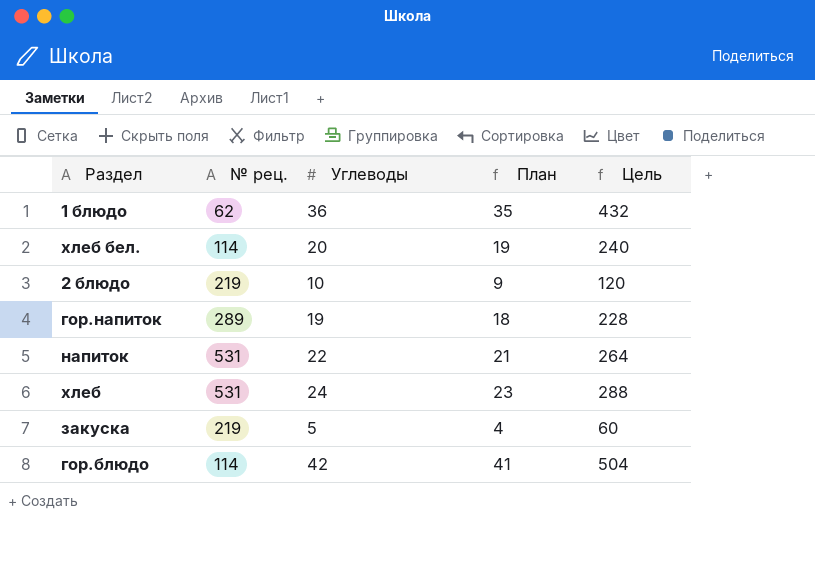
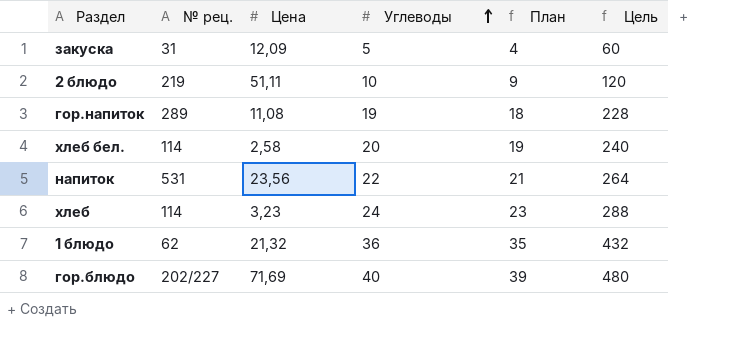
row order: none -> Углеводы ascending
column Цена | position: none -> 3
закуска | № рец.: 219 -> 31
хлеб | № рец.: 531 -> 114
гор.блюдо | № рец.: 114 -> 202/227
гор.блюдо | Углеводы: 42 -> 40
гор.блюдо | План: 41 -> 39
гор.блюдо | Цель: 504 -> 480

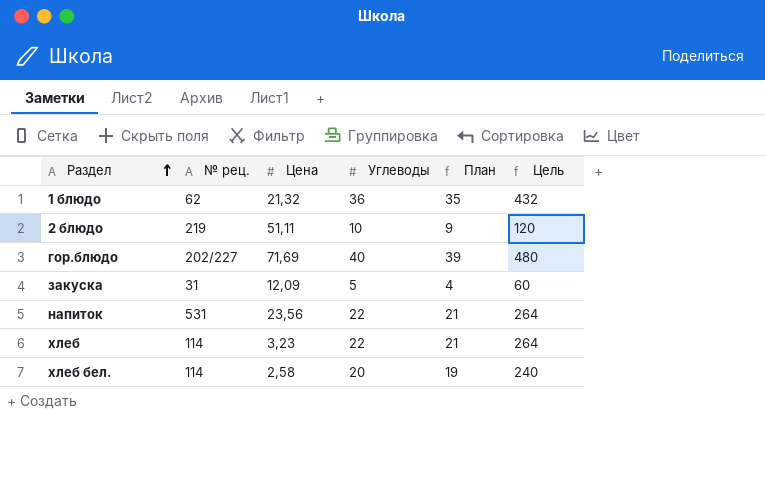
row order: Углеводы ascending -> Раздел ascending
row гор.напиток: 289 | 11,08 | 19 | 18 | 228 -> none
хлеб | Углеводы: 24 -> 22
хлеб | План: 23 -> 21
хлеб | Цель: 288 -> 264

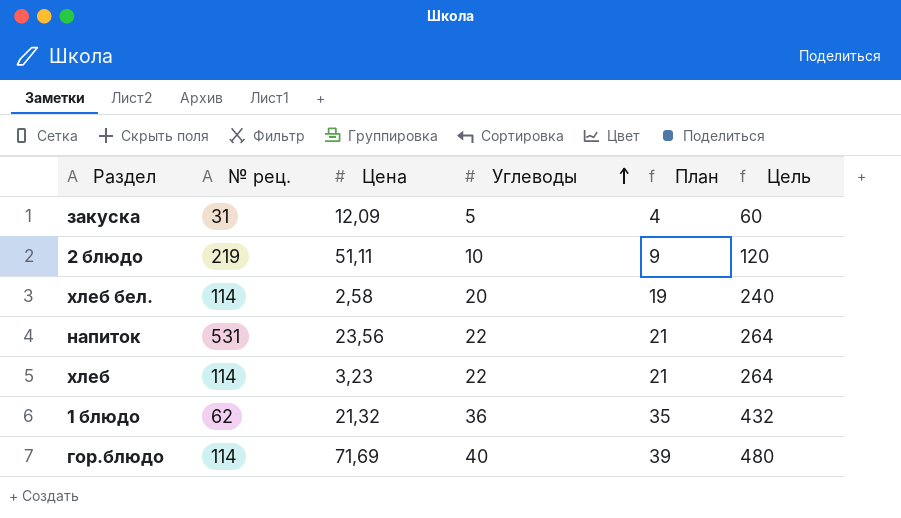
row order: Раздел ascending -> Углеводы ascending
гор.блюдо | № рец.: 202/227 -> 114

